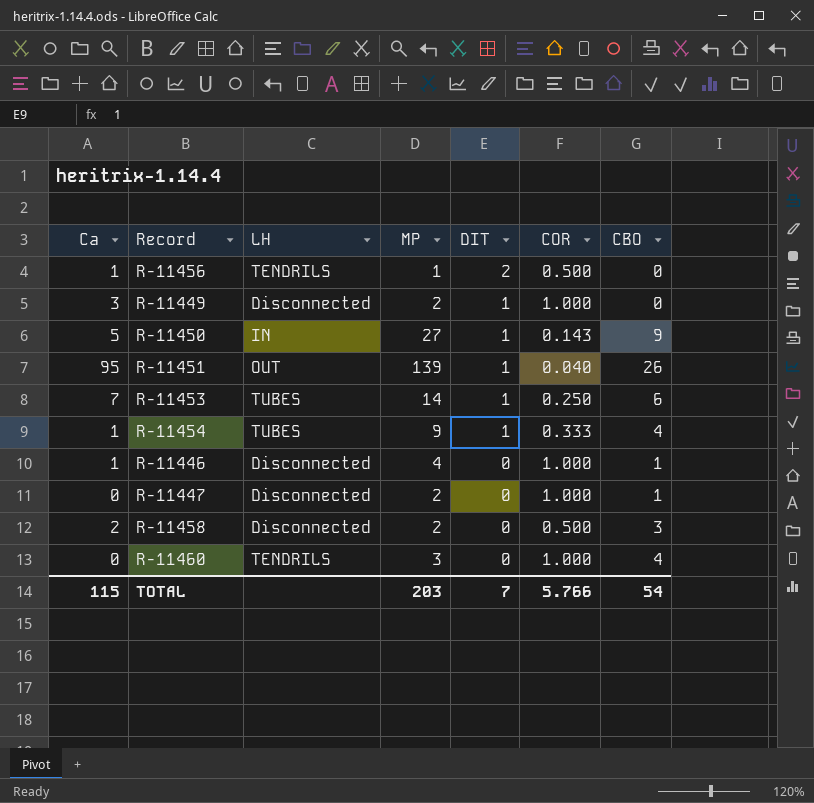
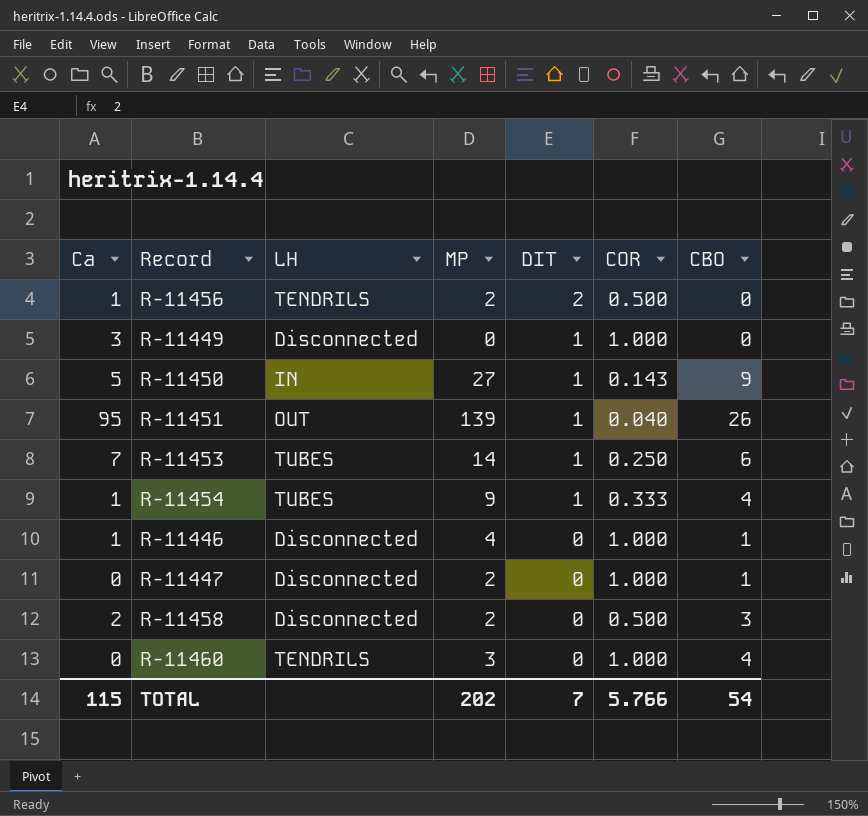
R-11456 | MP: 1 -> 2
R-11449 | MP: 2 -> 0
TOTAL | MP: 203 -> 202

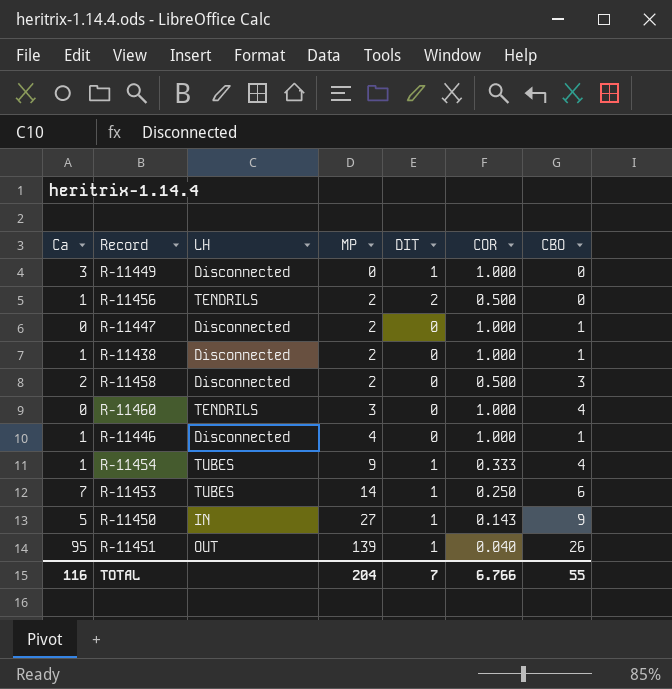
row order: DIT descending -> MP ascending
row R-11438: none -> 1 | Disconnected | 2 | 0 | 1.000 | 1
TOTAL | Ca: 115 -> 116
TOTAL | MP: 202 -> 204
TOTAL | COR: 5.766 -> 6.766
TOTAL | CBO: 54 -> 55

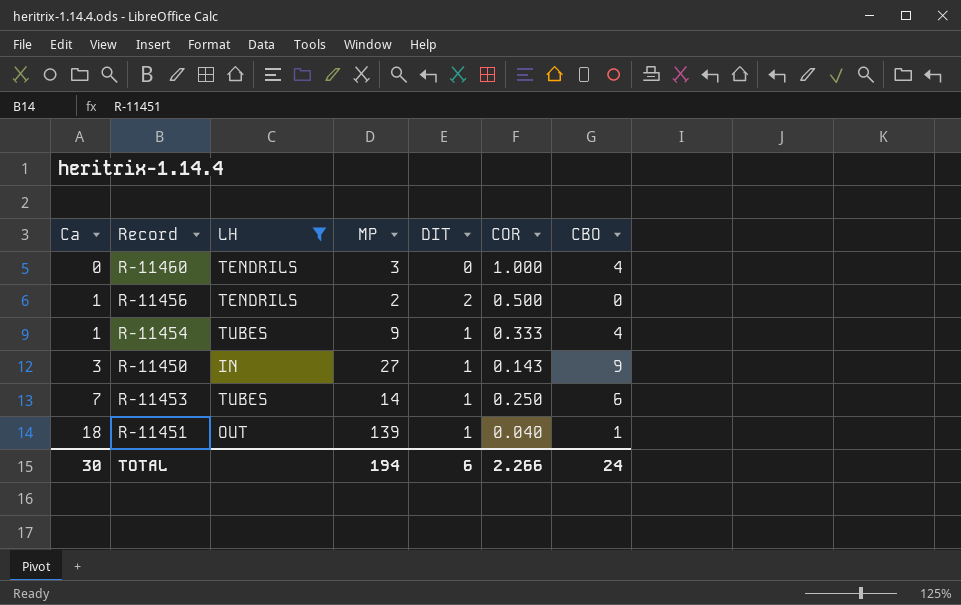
filter: none -> LH != Disconnected
row order: MP ascending -> Ca ascending
R-11450 | Ca: 5 -> 3
R-11451 | Ca: 95 -> 18
R-11451 | CBO: 26 -> 1
TOTAL | Ca: 116 -> 30
TOTAL | MP: 204 -> 194
TOTAL | DIT: 7 -> 6
TOTAL | COR: 6.766 -> 2.266
TOTAL | CBO: 55 -> 24

